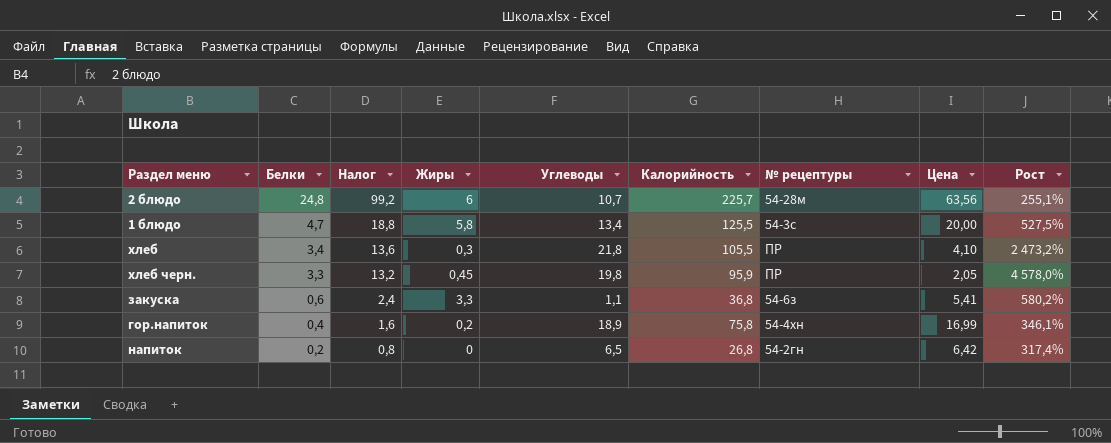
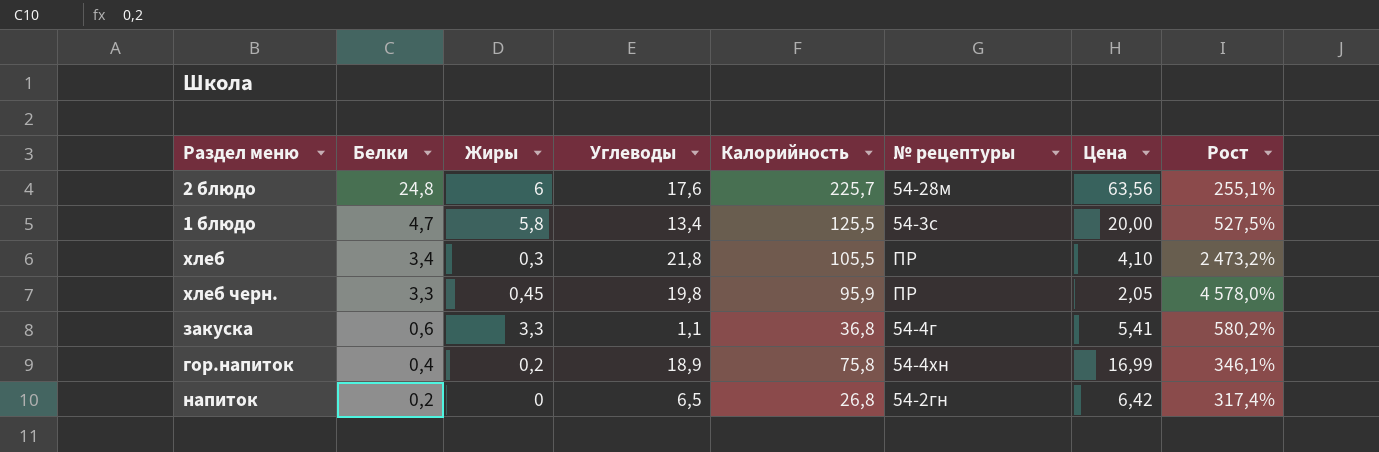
column Налог | formula: [Белки] * 4 -> none
2 блюдо | Углеводы: 10,7 -> 17,6
закуска | № рецептуры: 54-6з -> 54-4г

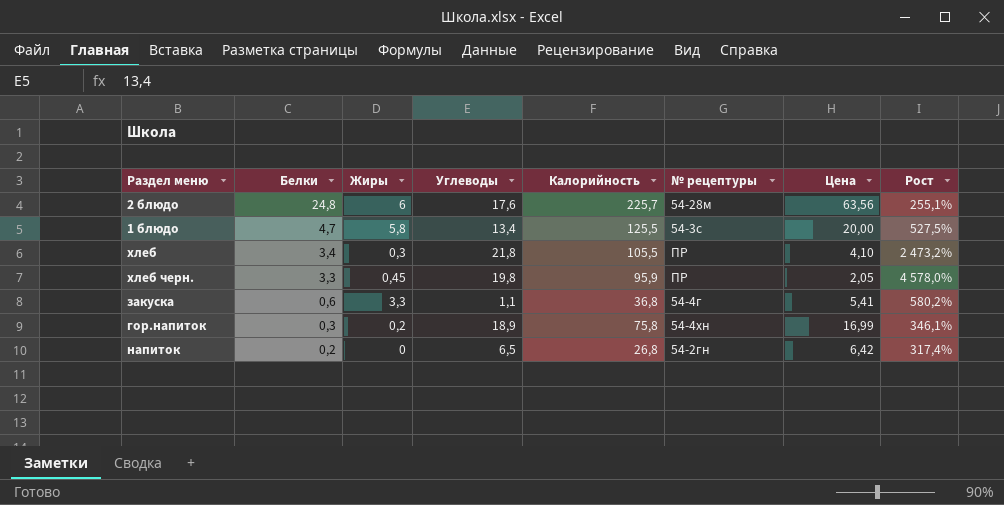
гор.напиток | Белки: 0,4 -> 0,3

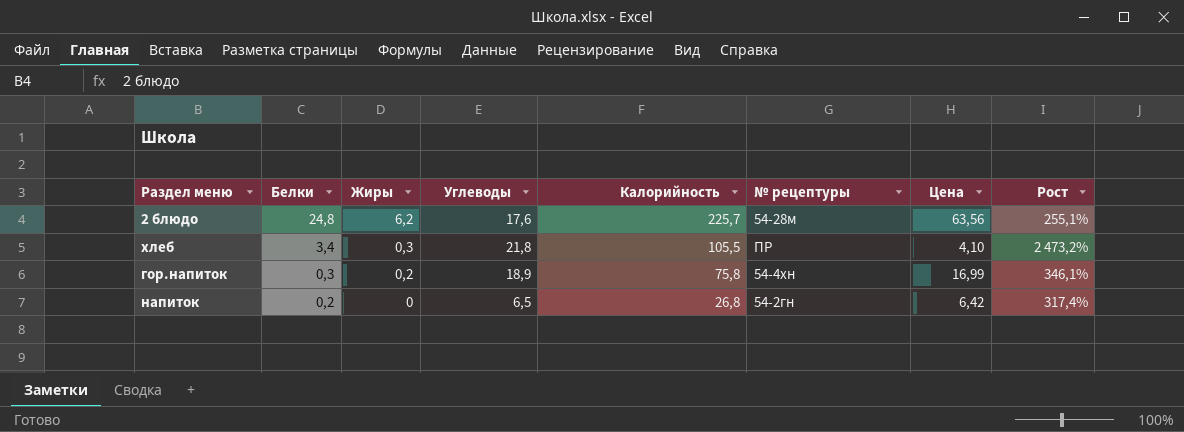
row 1 блюдо: 4,7 | 5,8 | 13,4 | 125,5 | 54-3с | 20,00 | 527,5% -> none
row хлеб черн.: 3,3 | 0,45 | 19,8 | 95,9 | ПР | 2,05 | 4 578,0% -> none
row закуска: 0,6 | 3,3 | 1,1 | 36,8 | 54-4г | 5,41 | 580,2% -> none
2 блюдо | Жиры: 6 -> 6,2

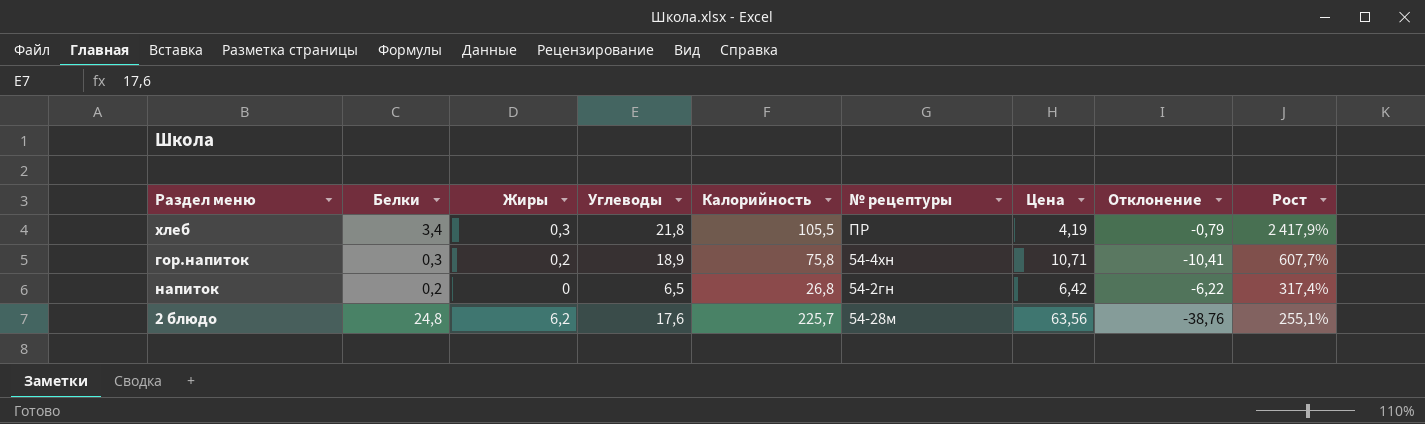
row order: Белки descending -> Рост descending
column Отклонение | formula: none -> [Белки] - [Цена]
хлеб | Цена: 4,10 -> 4,19
хлеб | Рост: 2 473,2% -> 2 417,9%
гор.напиток | Цена: 16,99 -> 10,71
гор.напиток | Рост: 346,1% -> 607,7%

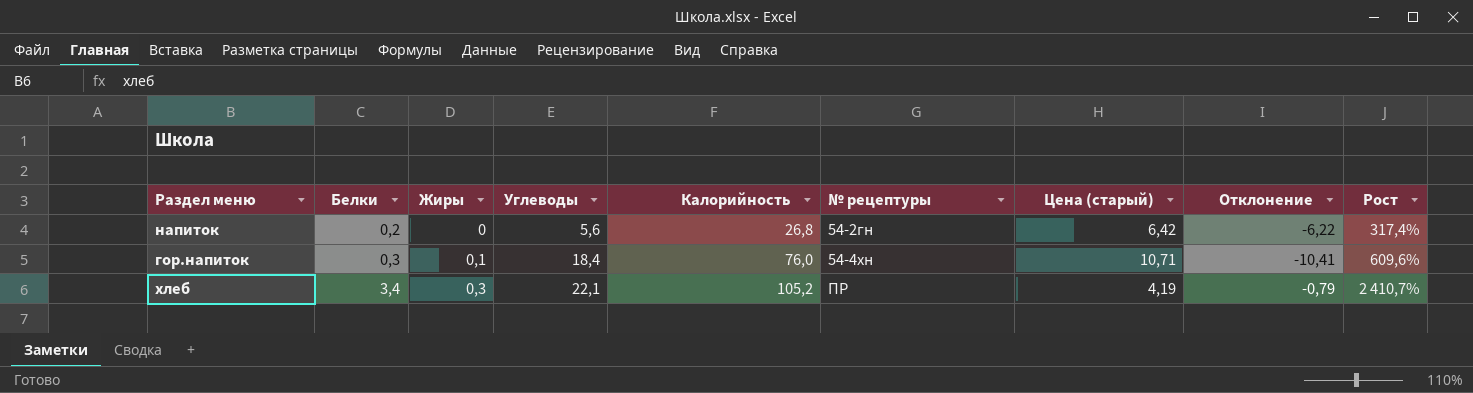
row order: Рост descending -> Белки ascending
column name: Цена -> Цена (старый)
row 2 блюдо: 24,8 | 6,2 | 17,6 | 225,7 | 54-28м | 63,56 | -38,76 | 255,1% -> none
напиток | Углеводы: 6,5 -> 5,6
гор.напиток | Жиры: 0,2 -> 0,1
гор.напиток | Углеводы: 18,9 -> 18,4
гор.напиток | Калорийность: 75,8 -> 76,0
гор.напиток | Рост: 607,7% -> 609,6%
хлеб | Углеводы: 21,8 -> 22,1
хлеб | Калорийность: 105,5 -> 105,2
хлеб | Рост: 2 417,9% -> 2 410,7%

